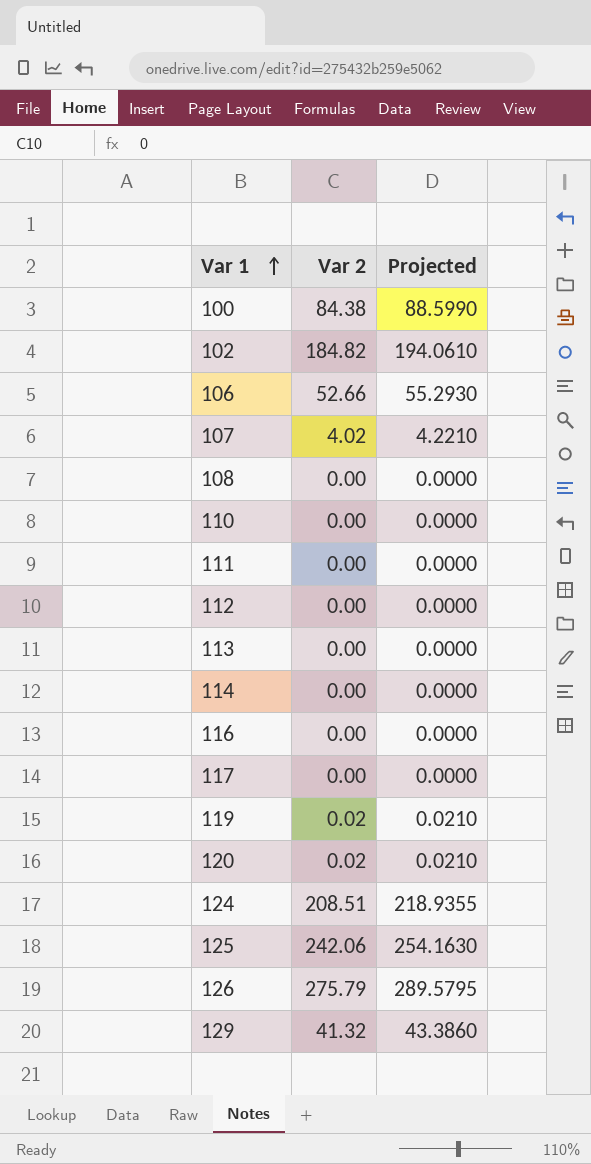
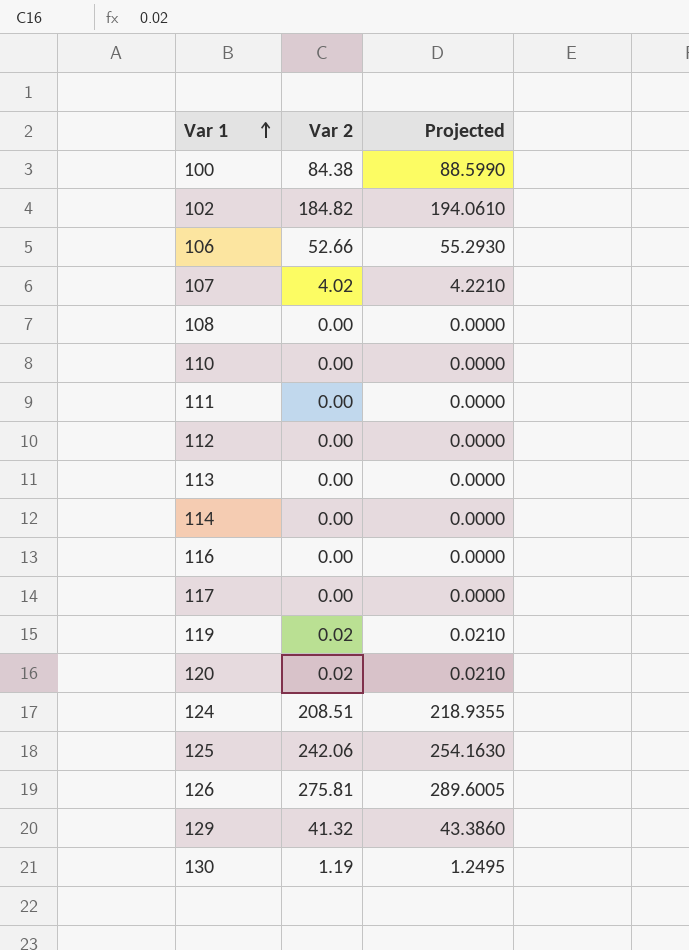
126 | Var 2: 275.79 -> 275.81
126 | Projected: 289.5795 -> 289.6005
row 130: none -> 1.19 | 1.2495

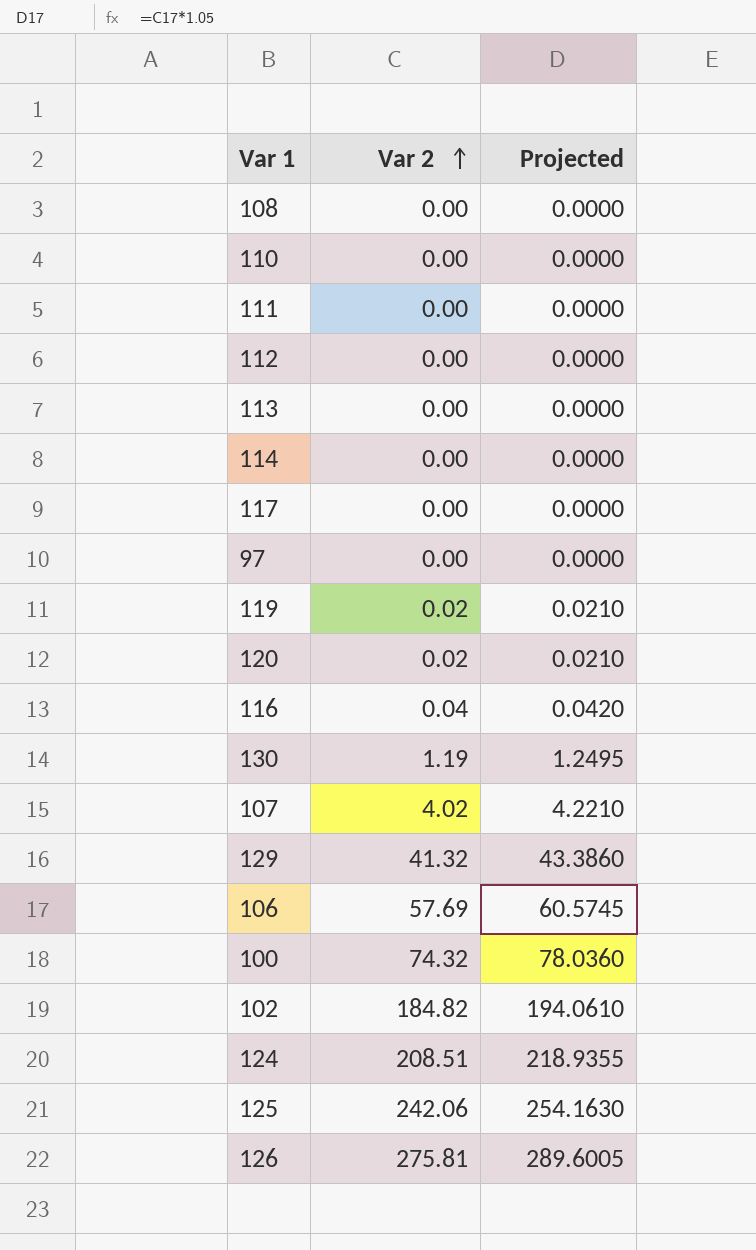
row order: Var 1 ascending -> Var 2 ascending
row 97: none -> 0.00 | 0.0000
116 | Var 2: 0.00 -> 0.04
116 | Projected: 0.0000 -> 0.0420
106 | Var 2: 52.66 -> 57.69
106 | Projected: 55.2930 -> 60.5745
100 | Var 2: 84.38 -> 74.32
100 | Projected: 88.5990 -> 78.0360

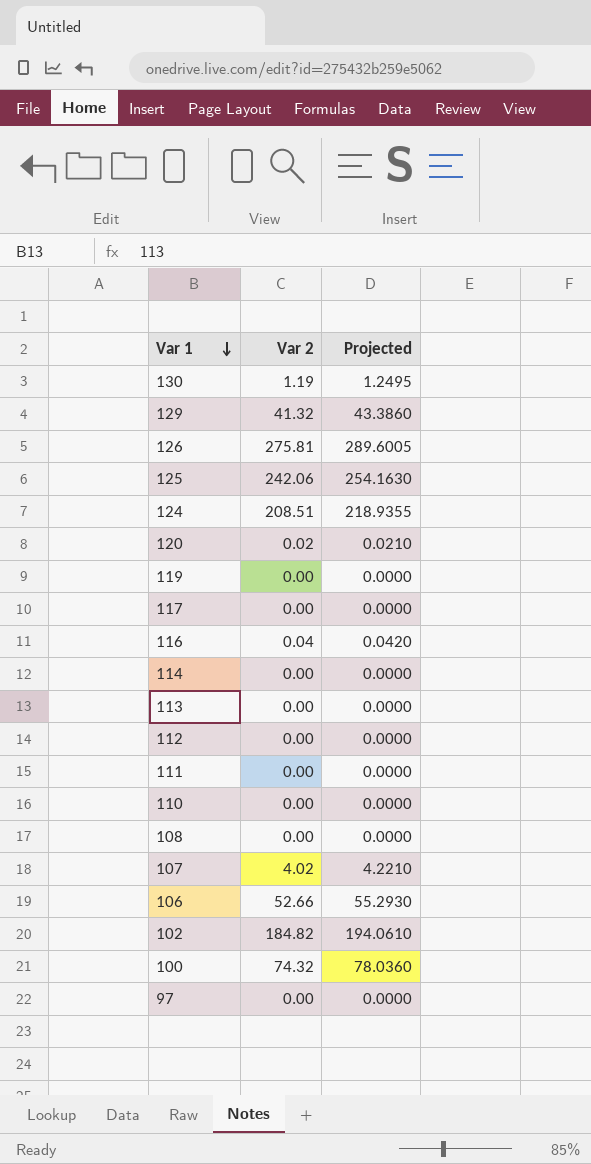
row order: Var 2 ascending -> Var 1 descending
119 | Var 2: 0.02 -> 0.00
119 | Projected: 0.0210 -> 0.0000
106 | Var 2: 57.69 -> 52.66
106 | Projected: 60.5745 -> 55.2930

